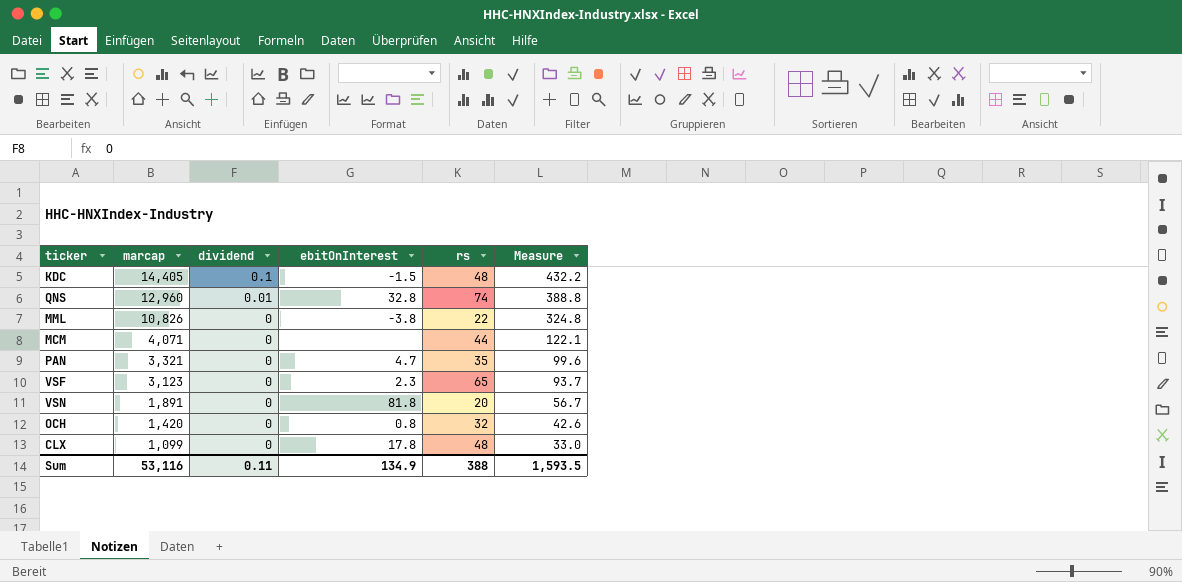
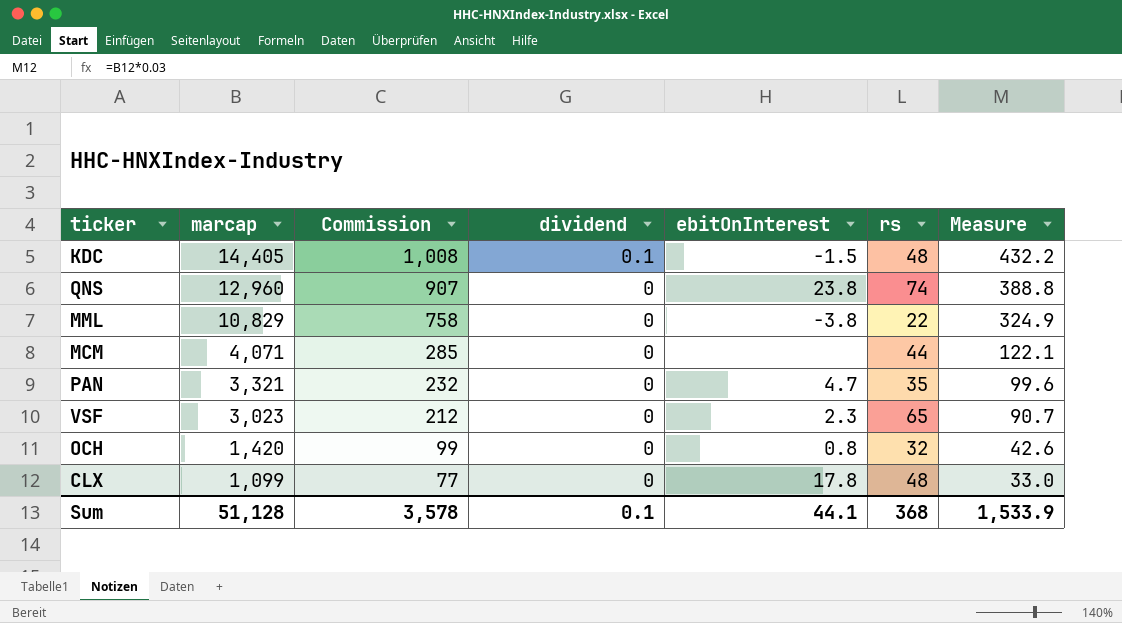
column Commission | formula: none -> [marcap] * 0.07
row VSN: 1,891 | 0 | 81.8 | 20 | 56.7 -> none
QNS | dividend: 0.01 -> 0
QNS | ebitOnInterest: 32.8 -> 23.8
MML | marcap: 10,826 -> 10,829
MML | Measure: 324.8 -> 324.9
VSF | marcap: 3,123 -> 3,023
VSF | Measure: 93.7 -> 90.7
Sum | marcap: 53,116 -> 51,128
Sum | dividend: 0.11 -> 0.1
Sum | ebitOnInterest: 134.9 -> 44.1
Sum | rs: 388 -> 368
Sum | Measure: 1,593.5 -> 1,533.9

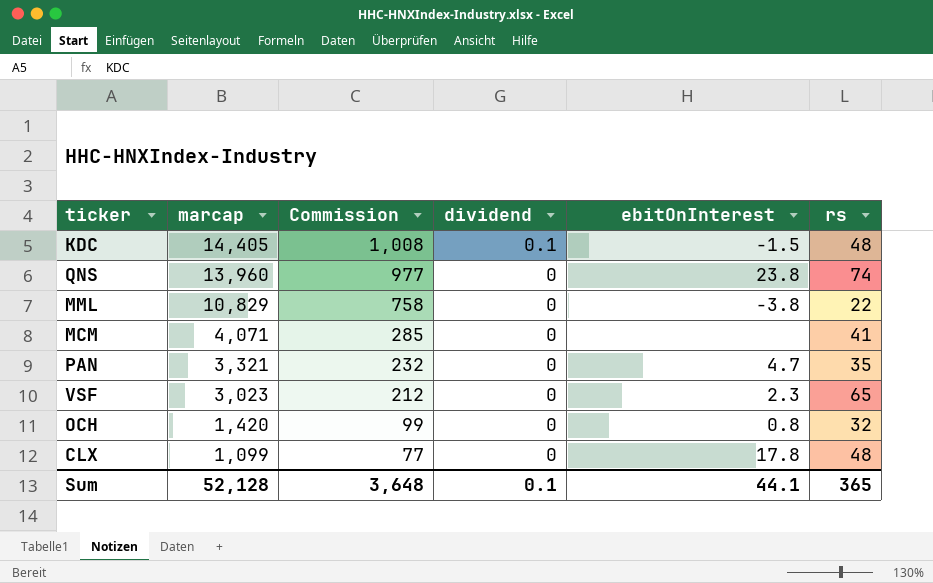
column Measure | formula: [marcap] * 0.03 -> none
QNS | marcap: 12,960 -> 13,960
QNS | Commission: 907 -> 977
MCM | rs: 44 -> 41
Sum | marcap: 51,128 -> 52,128
Sum | Commission: 3,578 -> 3,648
Sum | rs: 368 -> 365

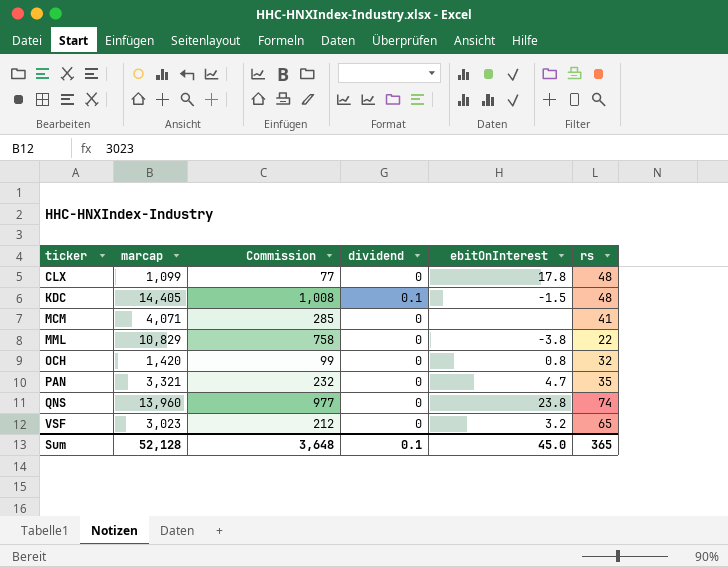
row order: marcap descending -> ticker ascending
VSF | ebitOnInterest: 2.3 -> 3.2
Sum | ebitOnInterest: 44.1 -> 45.0

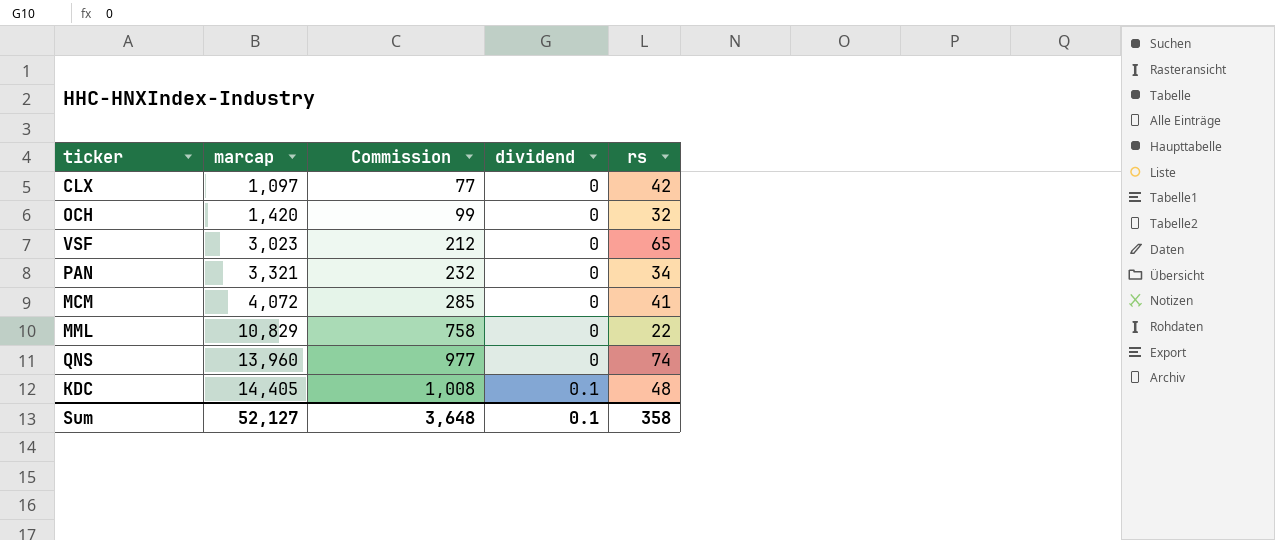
row order: ticker ascending -> marcap ascending
column ebitOnInterest | position: 5 -> none
CLX | marcap: 1,099 -> 1,097
CLX | rs: 48 -> 42
PAN | rs: 35 -> 34
MCM | marcap: 4,071 -> 4,072
Sum | marcap: 52,128 -> 52,127
Sum | rs: 365 -> 358

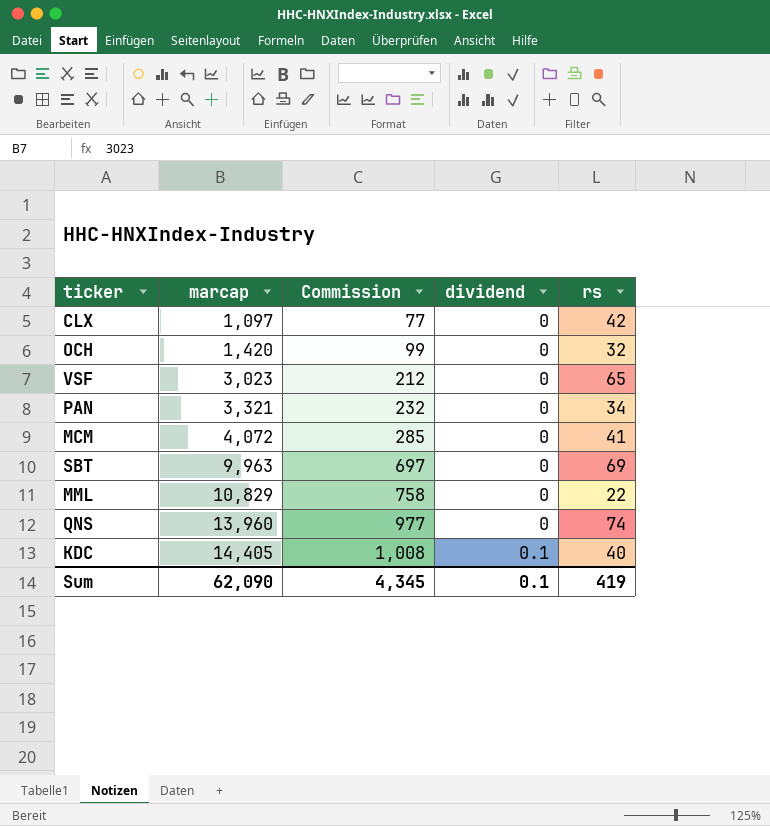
row SBT: none -> 9,963 | 697 | 0 | 69
KDC | rs: 48 -> 40
Sum | marcap: 52,127 -> 62,090
Sum | Commission: 3,648 -> 4,345
Sum | rs: 358 -> 419

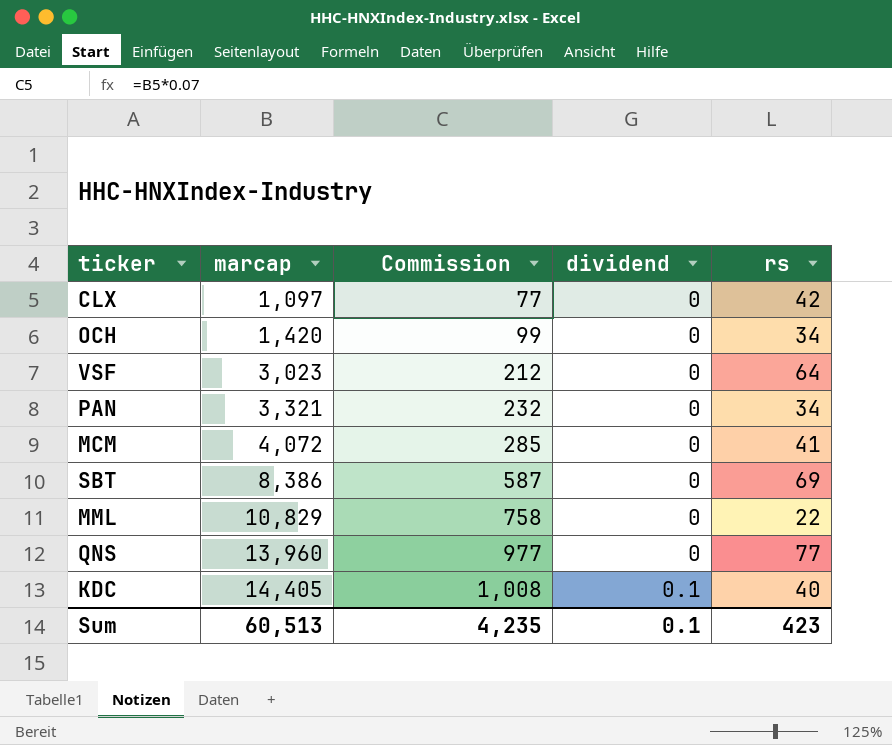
OCH | rs: 32 -> 34
VSF | rs: 65 -> 64
SBT | marcap: 9,963 -> 8,386
SBT | Commission: 697 -> 587
QNS | rs: 74 -> 77
Sum | marcap: 62,090 -> 60,513
Sum | Commission: 4,345 -> 4,235
Sum | rs: 419 -> 423

